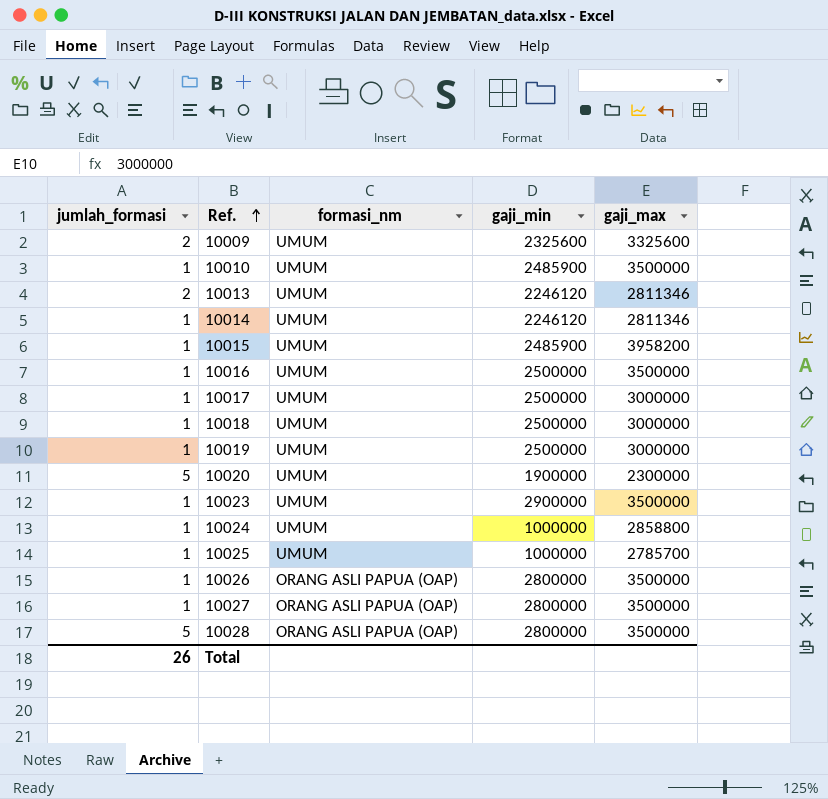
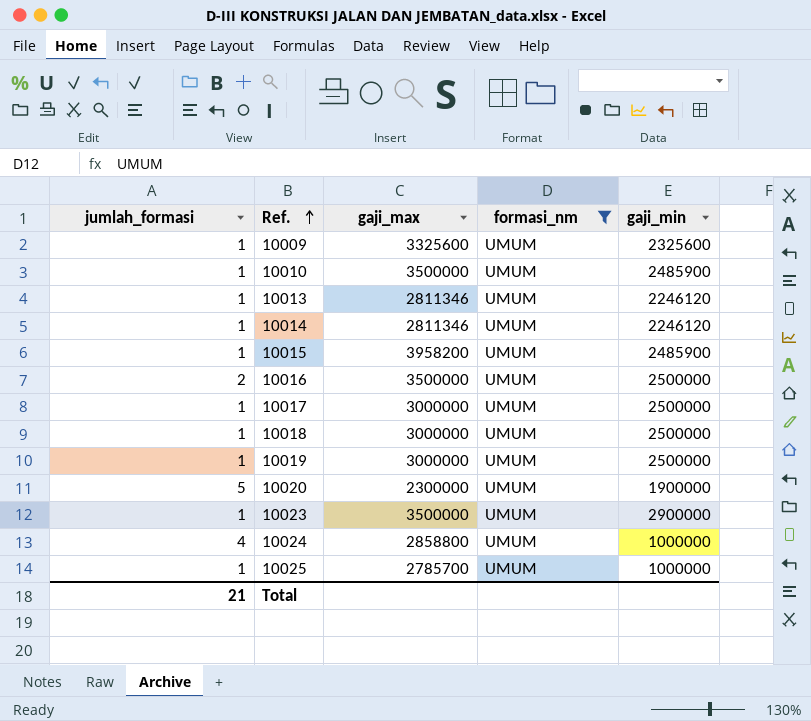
filter: none -> formasi_nm = UMUM
column gaji_max | position: 5 -> 3
10009 | jumlah_formasi: 2 -> 1
10013 | jumlah_formasi: 2 -> 1
10016 | jumlah_formasi: 1 -> 2
10024 | jumlah_formasi: 1 -> 4
Total | jumlah_formasi: 26 -> 21

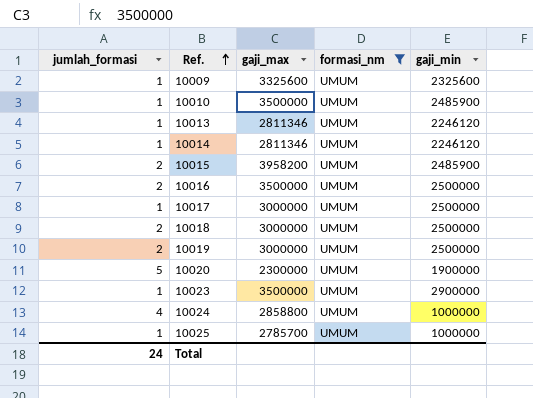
10015 | jumlah_formasi: 1 -> 2
10018 | jumlah_formasi: 1 -> 2
10019 | jumlah_formasi: 1 -> 2
Total | jumlah_formasi: 21 -> 24

